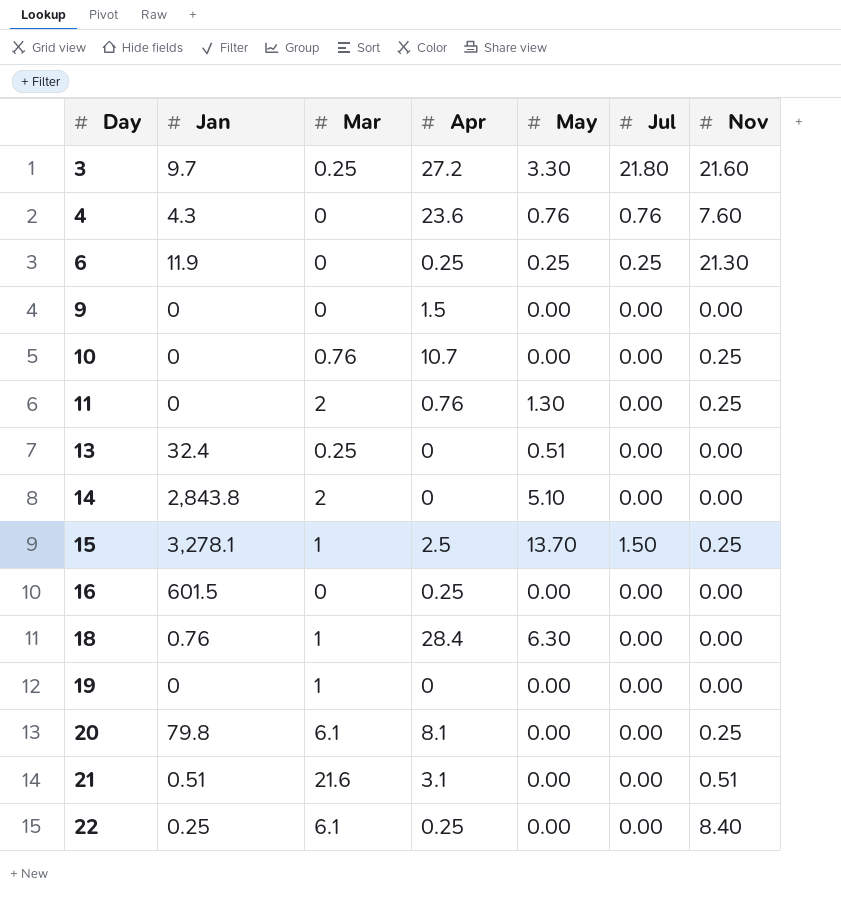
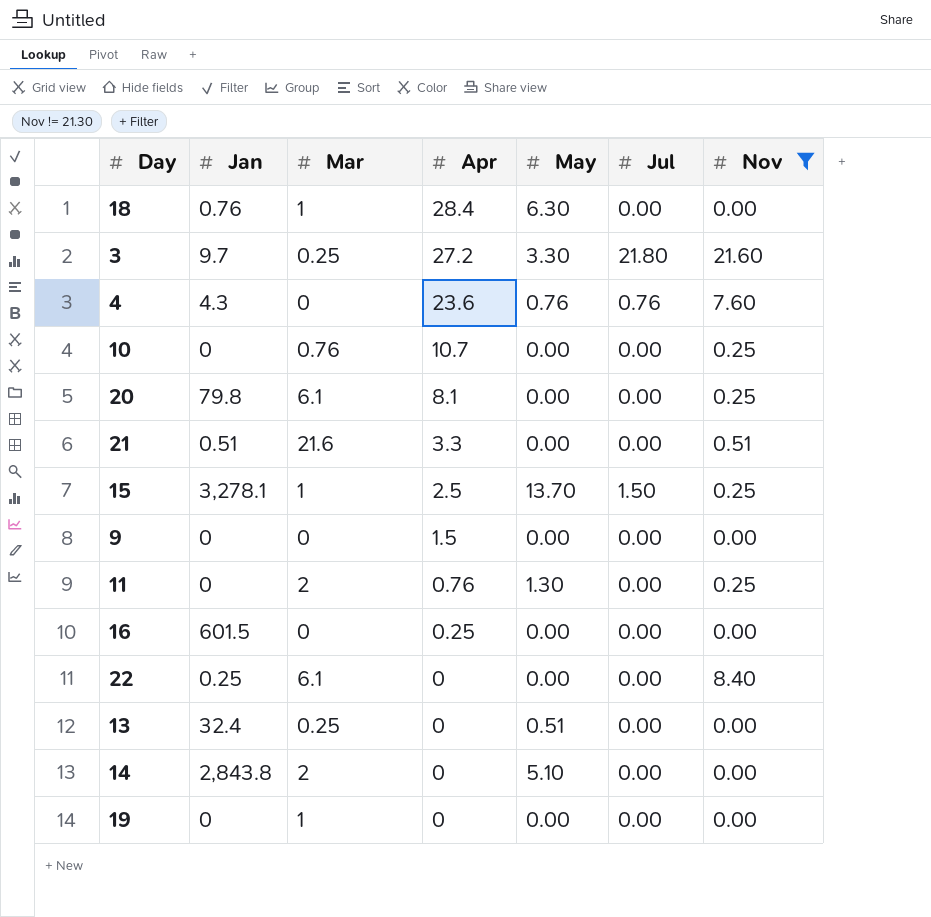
filter: none -> Nov != 21.30
row order: Day ascending -> Apr descending
21 | Apr: 3.1 -> 3.3
22 | Apr: 0.25 -> 0

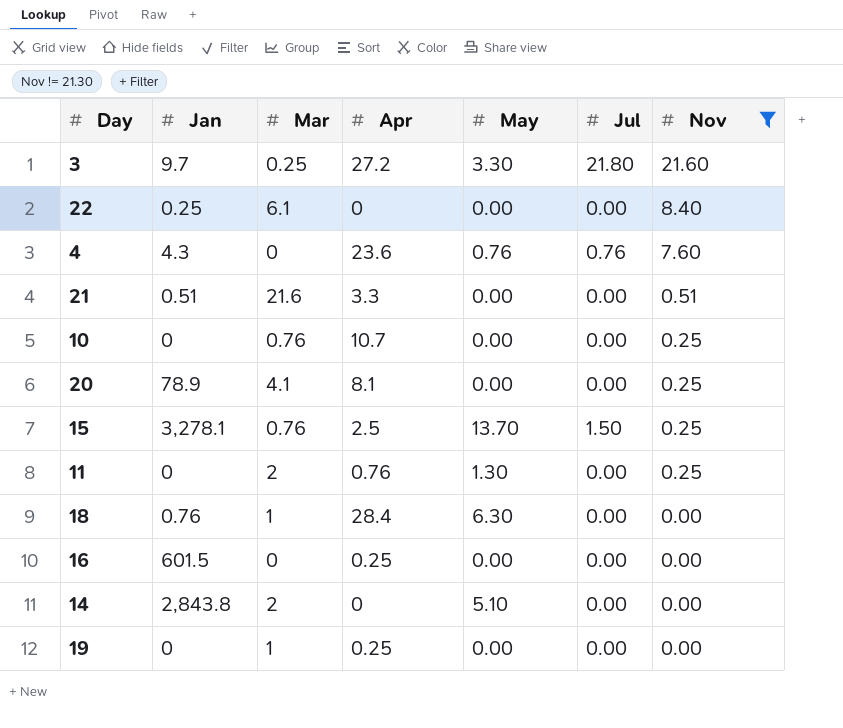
row order: Apr descending -> Nov descending
row 9: 0 | 0 | 1.5 | 0.00 | 0.00 | 0.00 -> none
row 13: 32.4 | 0.25 | 0 | 0.51 | 0.00 | 0.00 -> none
20 | Jan: 79.8 -> 78.9
20 | Mar: 6.1 -> 4.1
15 | Mar: 1 -> 0.76
19 | Apr: 0 -> 0.25

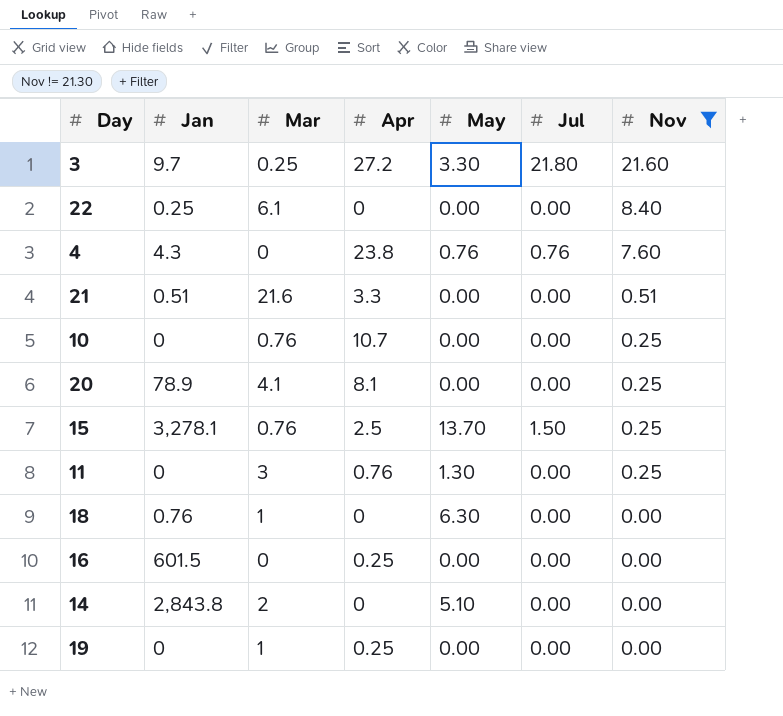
4 | Apr: 23.6 -> 23.8
11 | Mar: 2 -> 3
18 | Apr: 28.4 -> 0

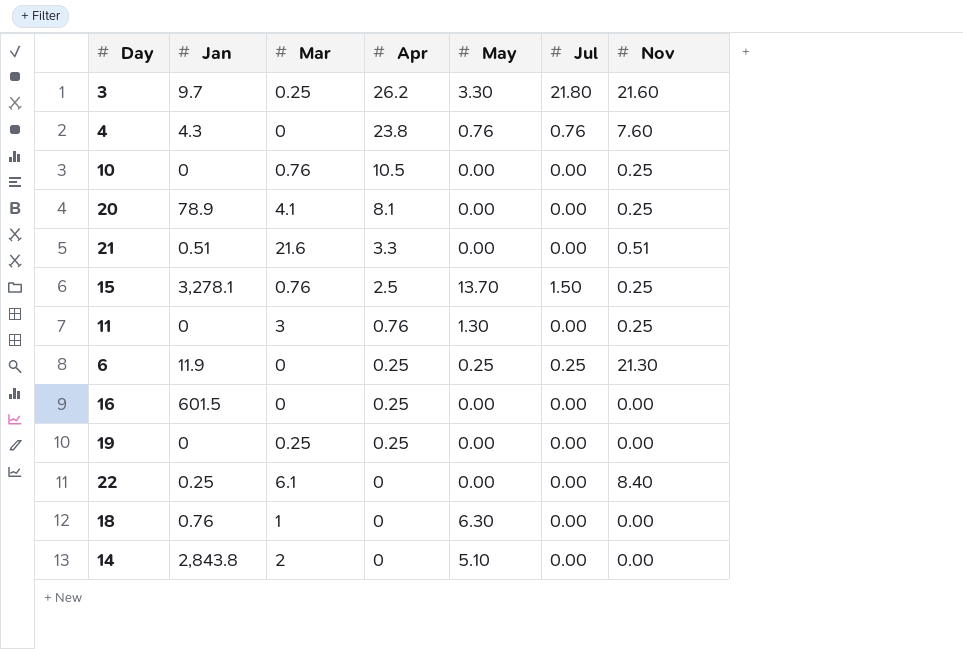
filter: Nov != 21.30 -> none
row order: Nov descending -> Apr descending
3 | Apr: 27.2 -> 26.2
10 | Apr: 10.7 -> 10.5
19 | Mar: 1 -> 0.25

